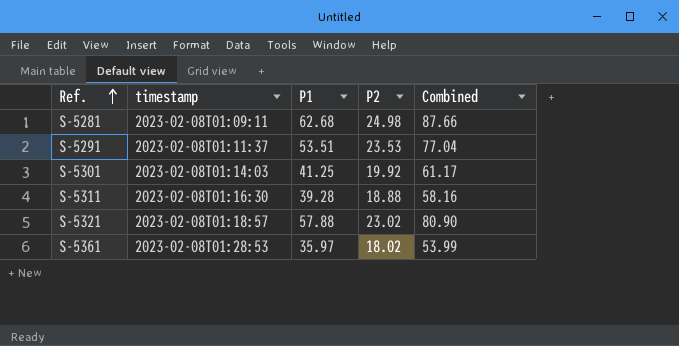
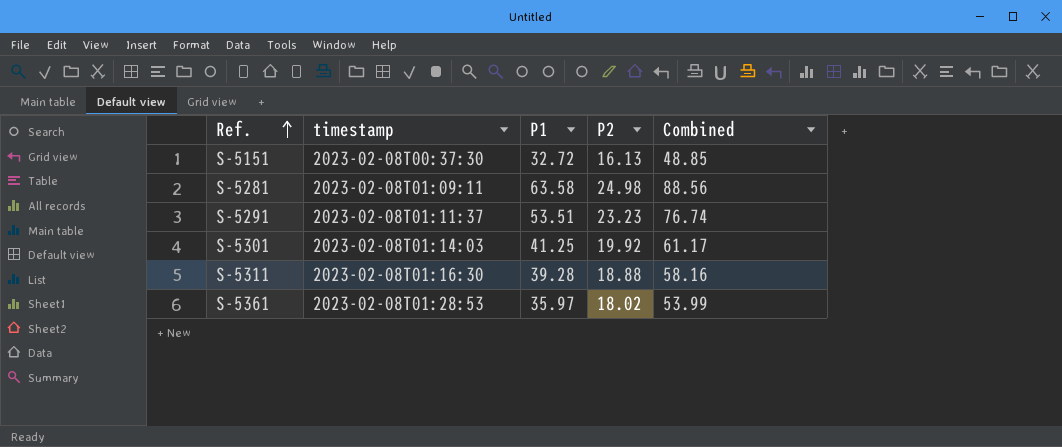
row S-5321: 2023-02-08T01:18:57 | 57.88 | 23.02 | 80.90 -> none
row S-5151: none -> 2023-02-08T00:37:30 | 32.72 | 16.13 | 48.85
S-5281 | P1: 62.68 -> 63.58
S-5281 | Combined: 87.66 -> 88.56
S-5291 | P2: 23.53 -> 23.23
S-5291 | Combined: 77.04 -> 76.74

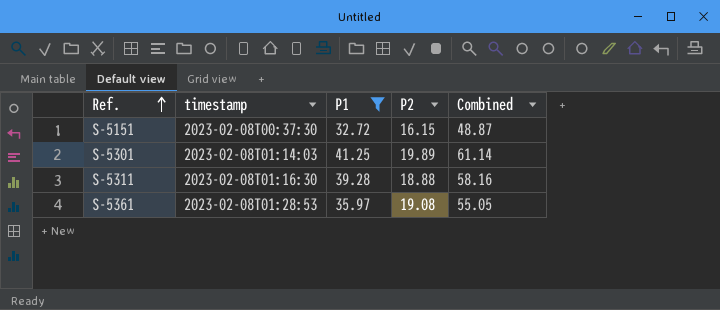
filter: none -> P1 <= 41.25
S-5151 | P2: 16.13 -> 16.15
S-5151 | Combined: 48.85 -> 48.87
S-5301 | P2: 19.92 -> 19.89
S-5301 | Combined: 61.17 -> 61.14
S-5361 | P2: 18.02 -> 19.08
S-5361 | Combined: 53.99 -> 55.05

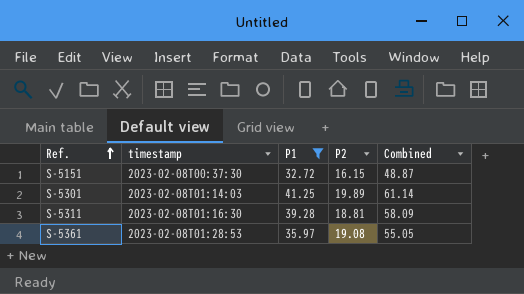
S-5311 | P2: 18.88 -> 18.81
S-5311 | Combined: 58.16 -> 58.09

